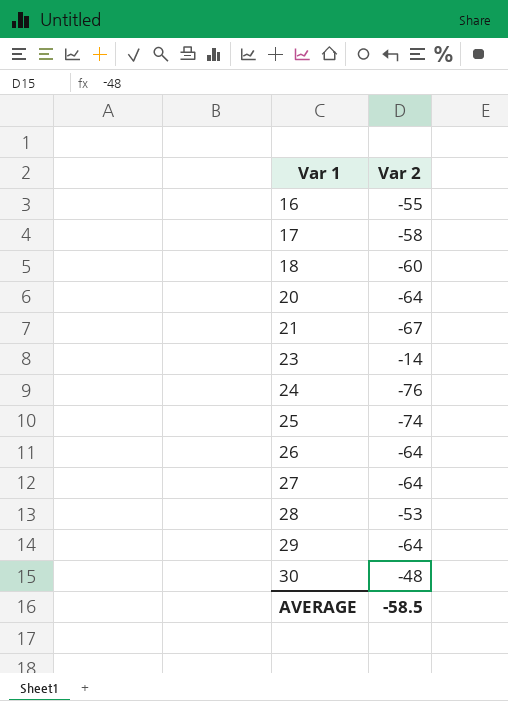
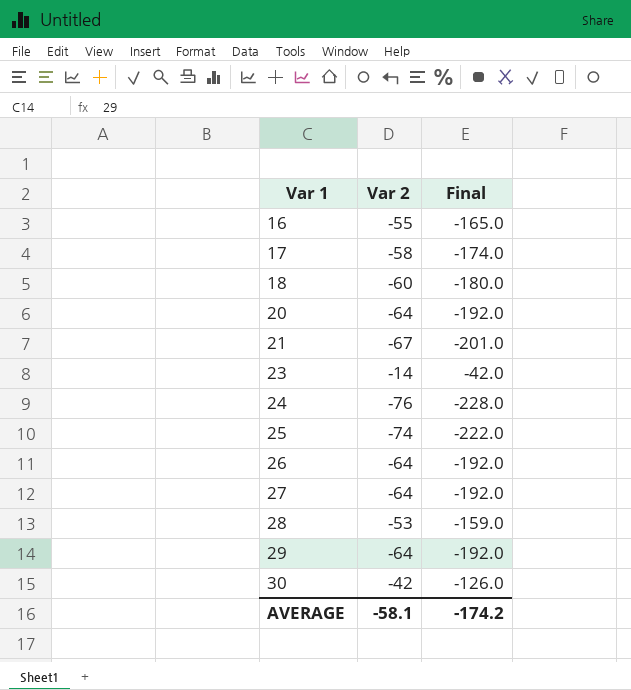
column Final | formula: none -> [Var 2] * 3
30 | Var 2: -48 -> -42
AVERAGE | Var 2: -58.5 -> -58.1

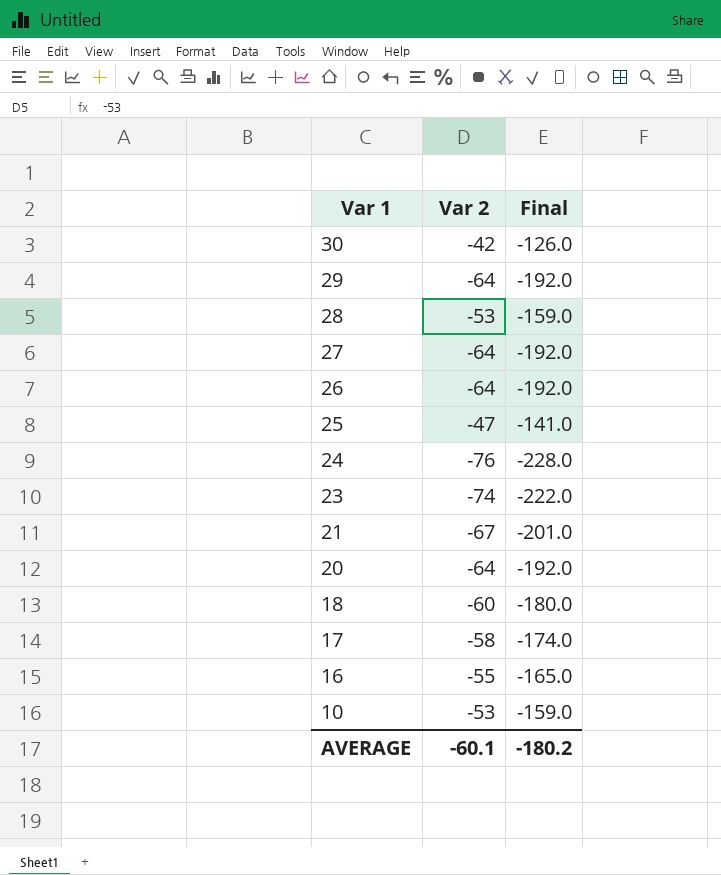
row order: Var 1 ascending -> Var 1 descending
25 | Var 2: -74 -> -47
25 | Final: -222.0 -> -141.0
23 | Var 2: -14 -> -74
23 | Final: -42.0 -> -222.0
row 10: none -> -53 | -159.0
AVERAGE | Var 2: -58.1 -> -60.1
AVERAGE | Final: -174.2 -> -180.2

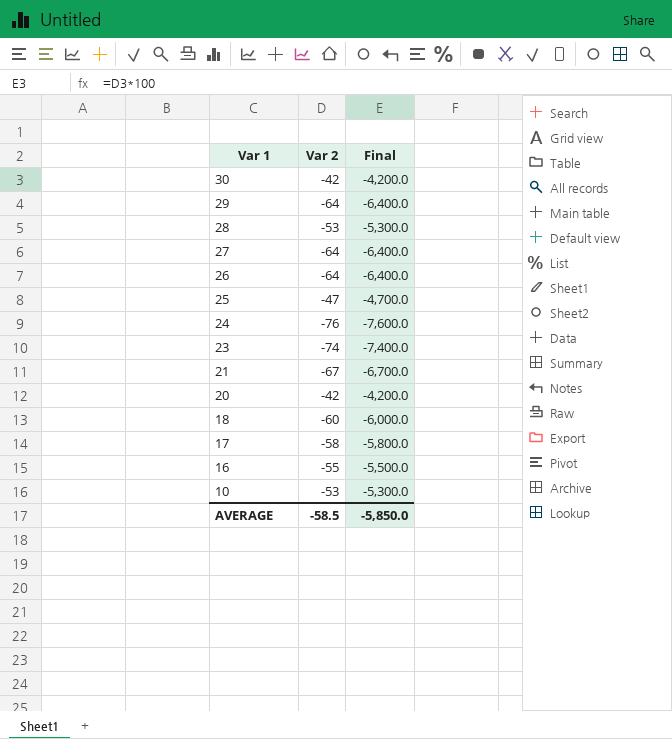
column Final | formula: [Var 2] * 3 -> [Var 2] * 100
20 | Var 2: -64 -> -42
AVERAGE | Var 2: -60.1 -> -58.5
AVERAGE | Final: -180.2 -> -5,850.0

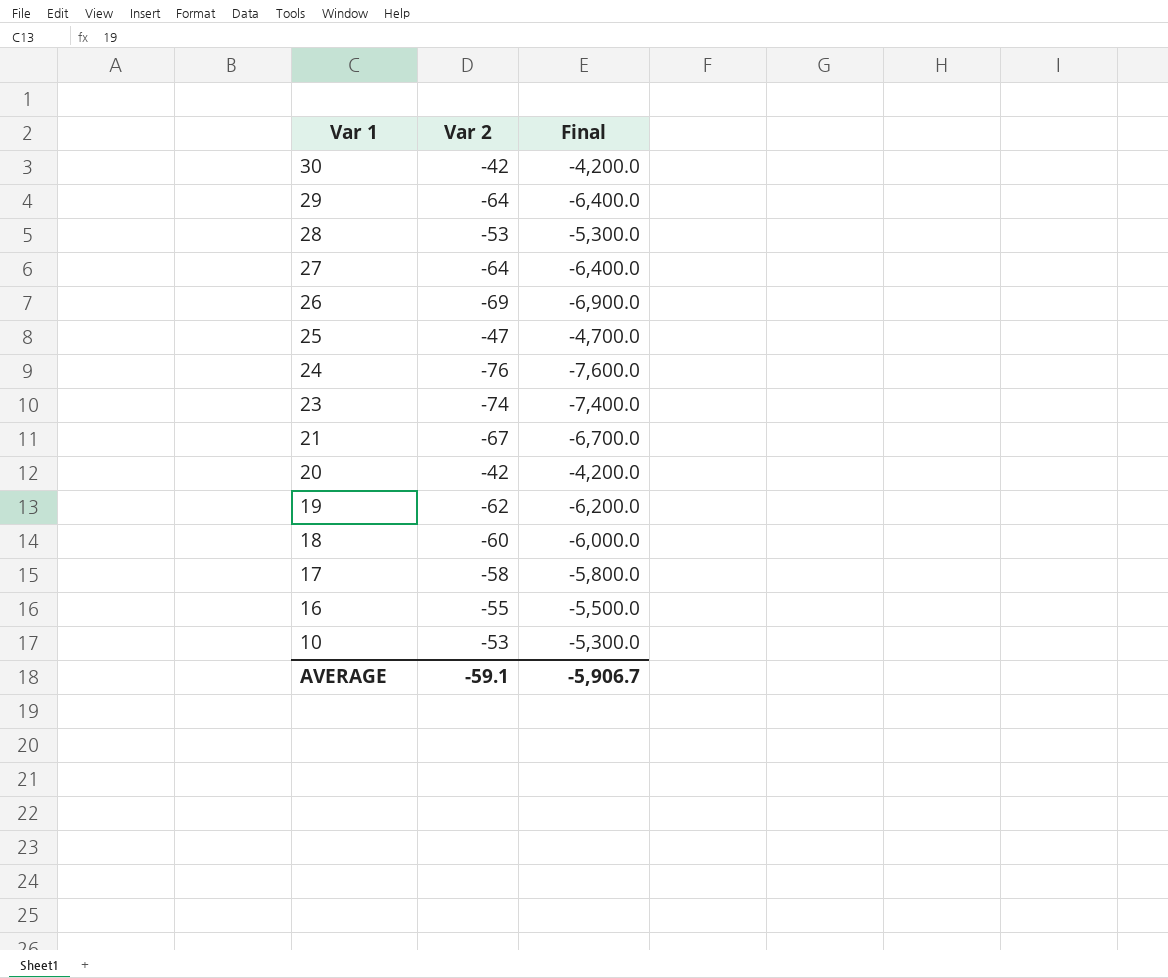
26 | Var 2: -64 -> -69
26 | Final: -6,400.0 -> -6,900.0
row 19: none -> -62 | -6,200.0
AVERAGE | Var 2: -58.5 -> -59.1
AVERAGE | Final: -5,850.0 -> -5,906.7

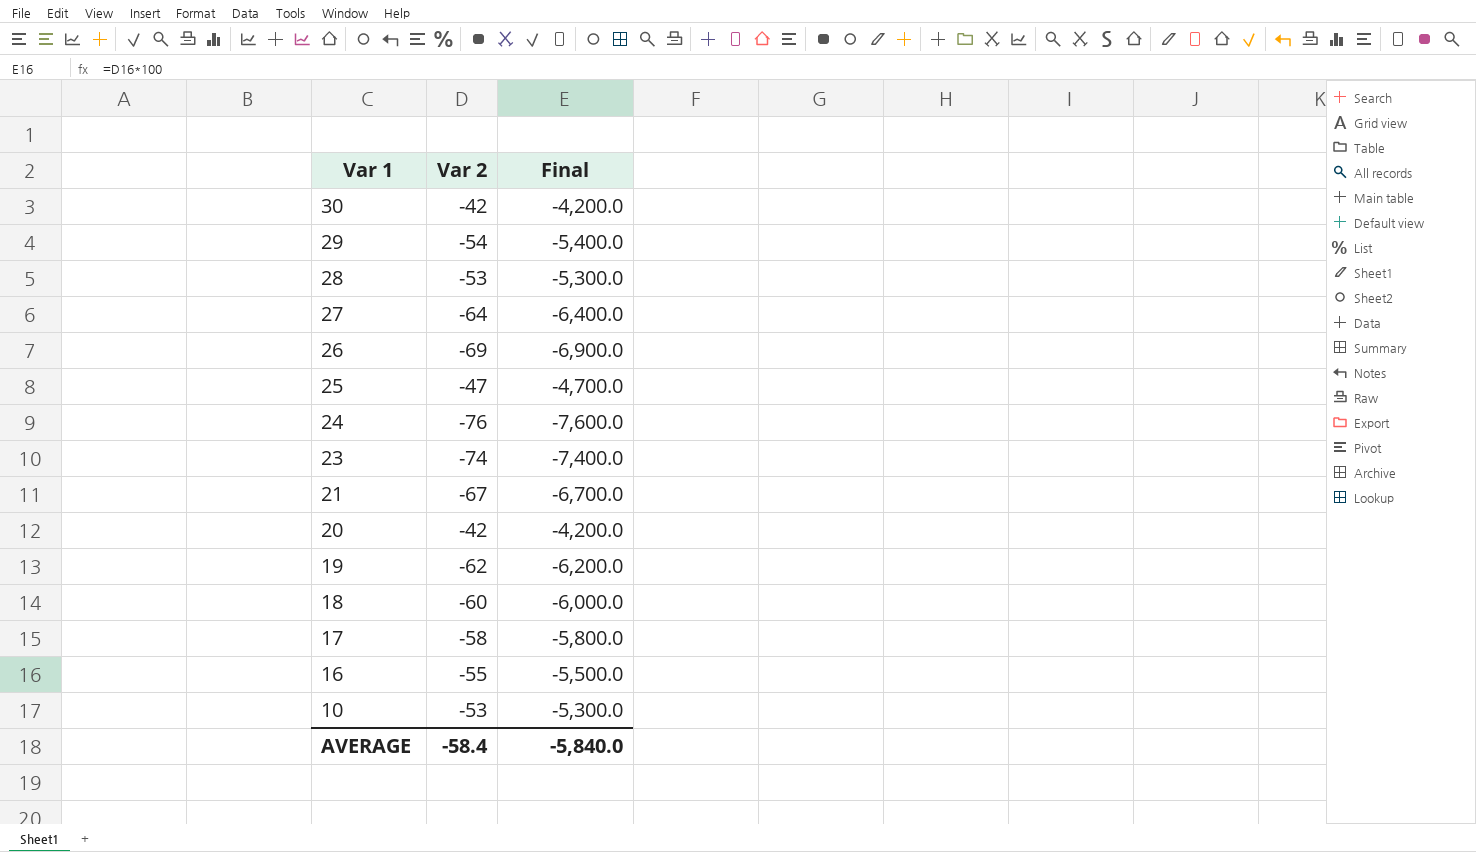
29 | Var 2: -64 -> -54
29 | Final: -6,400.0 -> -5,400.0
AVERAGE | Var 2: -59.1 -> -58.4
AVERAGE | Final: -5,906.7 -> -5,840.0

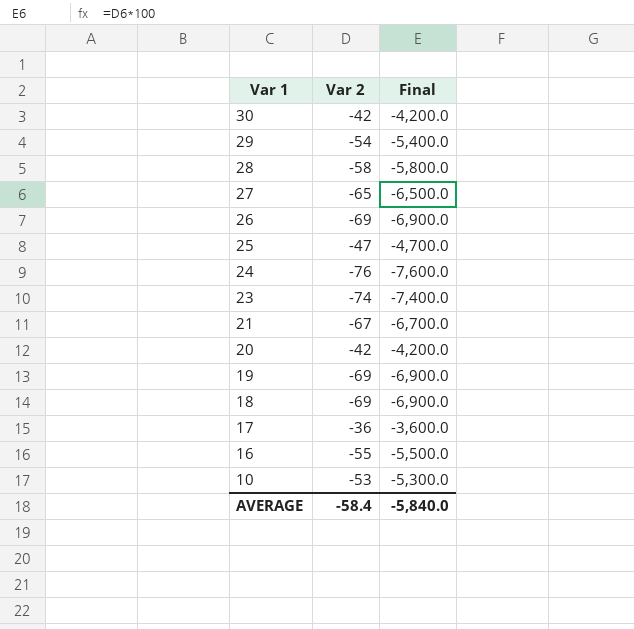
28 | Var 2: -53 -> -58
28 | Final: -5,300.0 -> -5,800.0
27 | Var 2: -64 -> -65
27 | Final: -6,400.0 -> -6,500.0
19 | Var 2: -62 -> -69
19 | Final: -6,200.0 -> -6,900.0
18 | Var 2: -60 -> -69
18 | Final: -6,000.0 -> -6,900.0
17 | Var 2: -58 -> -36
17 | Final: -5,800.0 -> -3,600.0

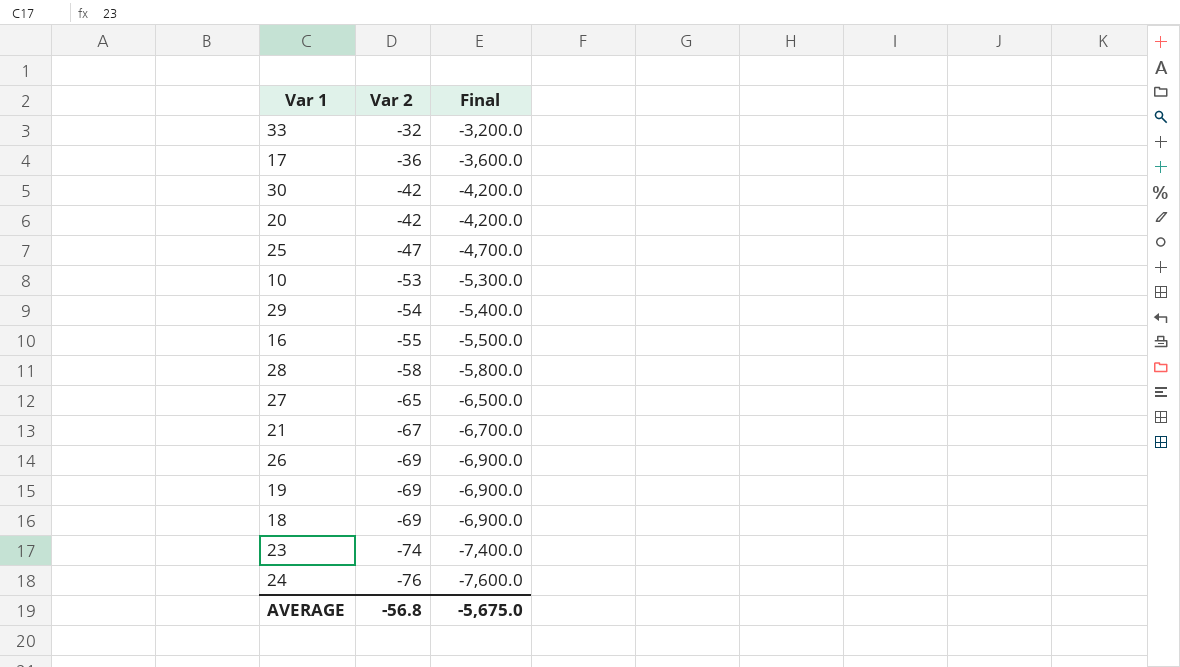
row order: Var 1 descending -> Var 2 descending
row 33: none -> -32 | -3,200.0
AVERAGE | Var 2: -58.4 -> -56.8
AVERAGE | Final: -5,840.0 -> -5,675.0

